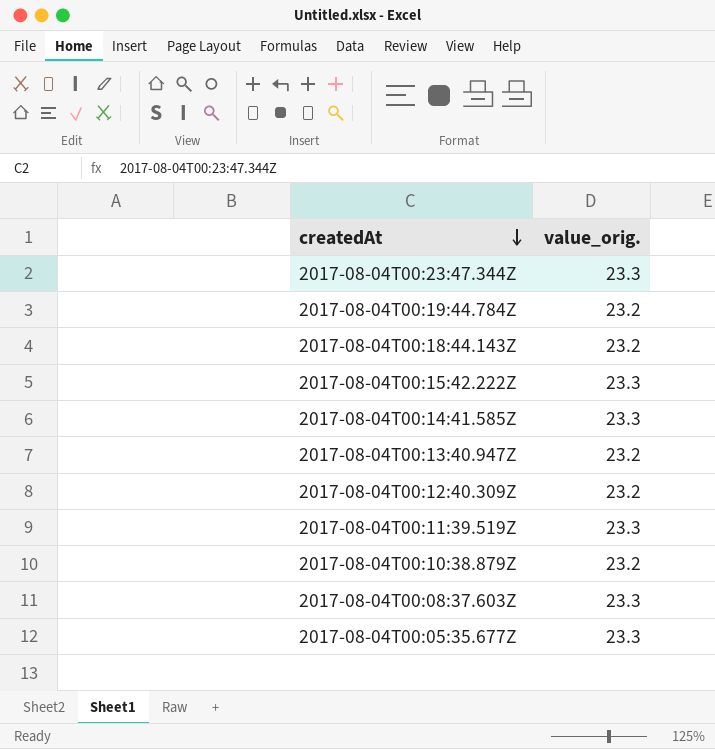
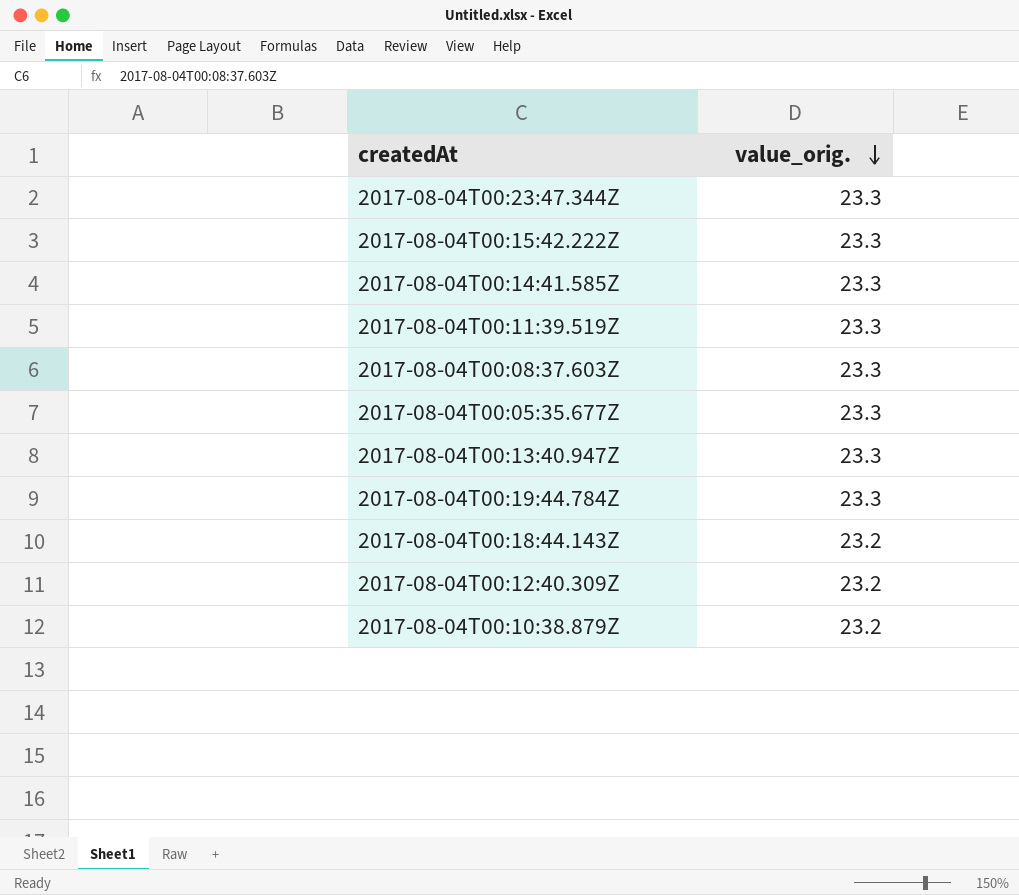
row order: createdAt descending -> value_orig. descending
2017-08-04T00:13:40.947Z | value_orig.: 23.2 -> 23.3
2017-08-04T00:19:44.784Z | value_orig.: 23.2 -> 23.3

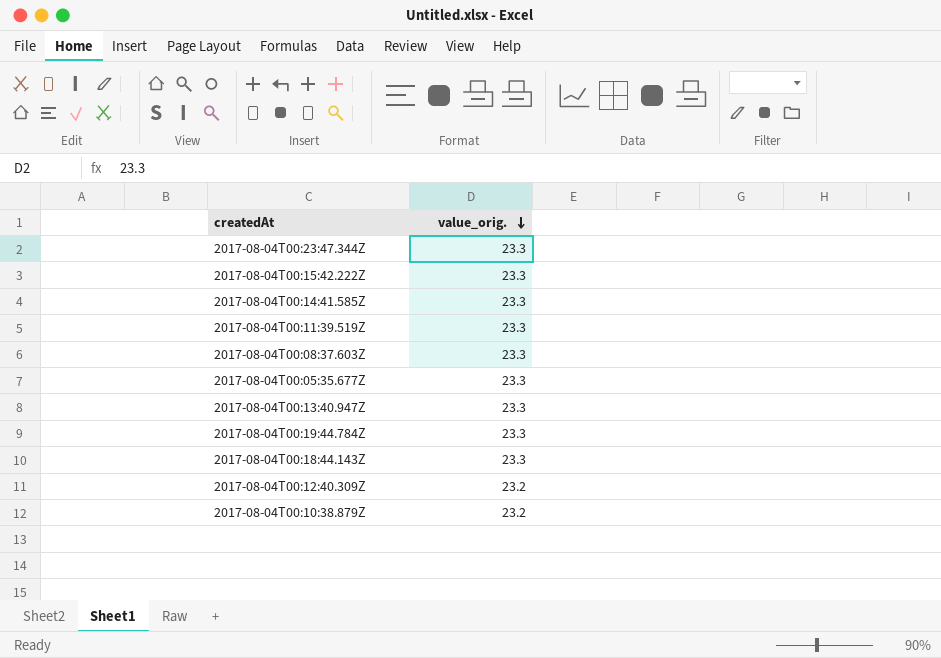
2017-08-04T00:18:44.143Z | value_orig.: 23.2 -> 23.3

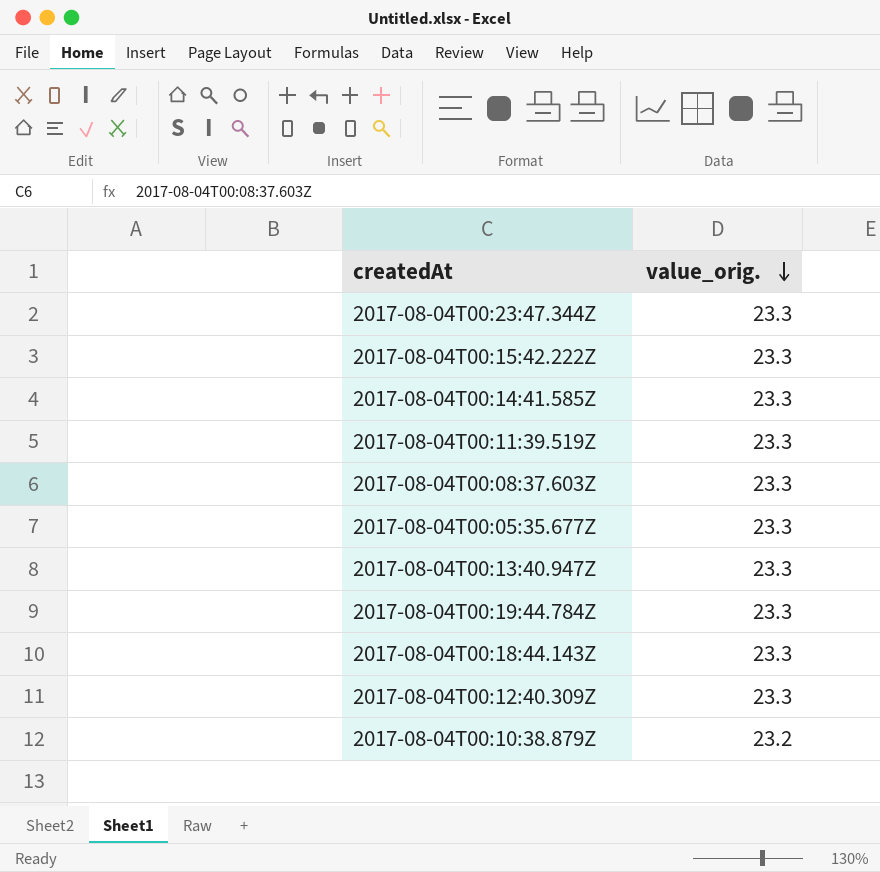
2017-08-04T00:12:40.309Z | value_orig.: 23.2 -> 23.3

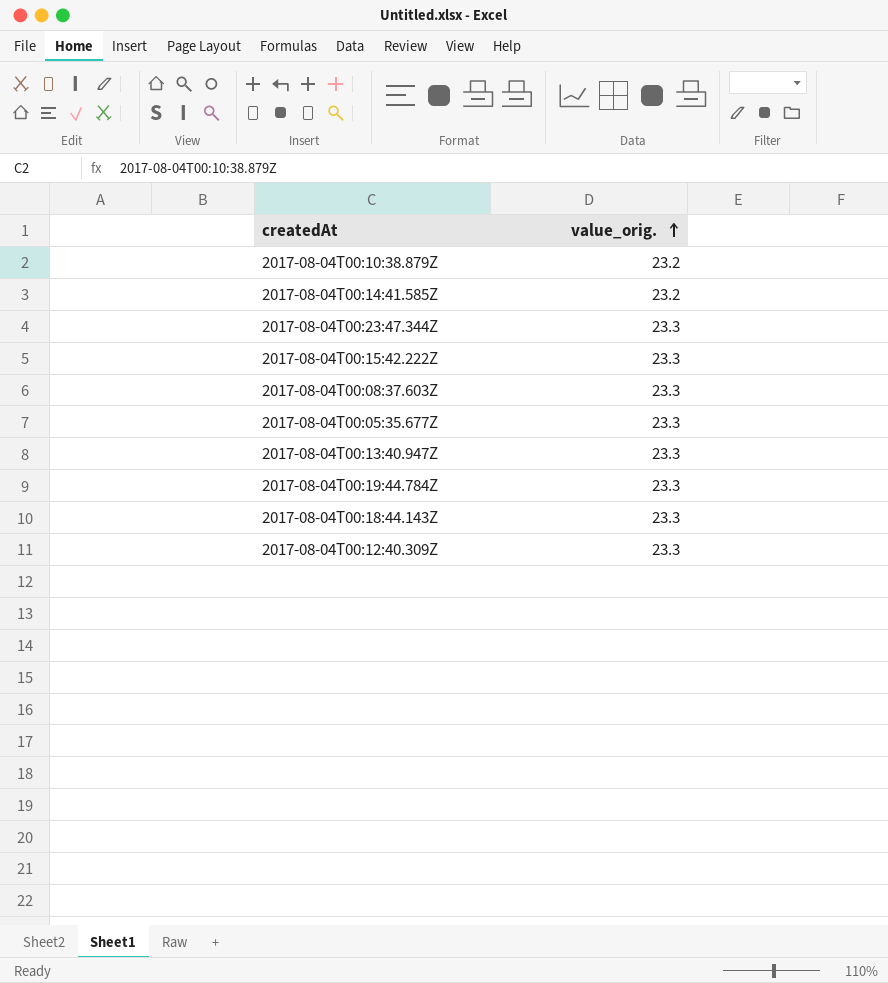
row order: value_orig. descending -> value_orig. ascending
row 2017-08-04T00:11:39.519Z: 23.3 -> none
2017-08-04T00:14:41.585Z | value_orig.: 23.3 -> 23.2

